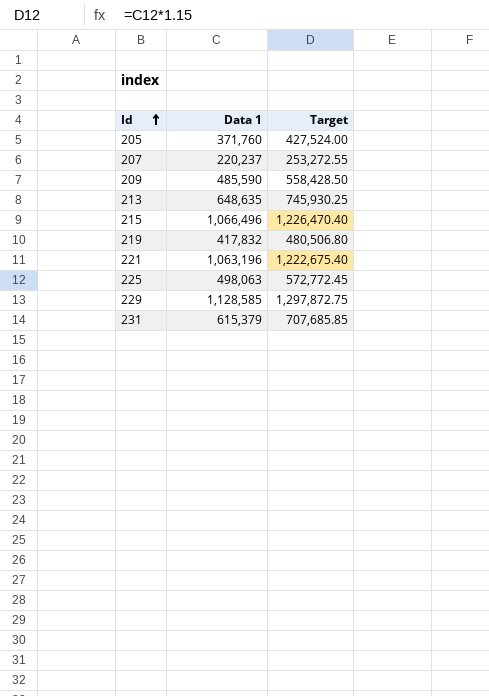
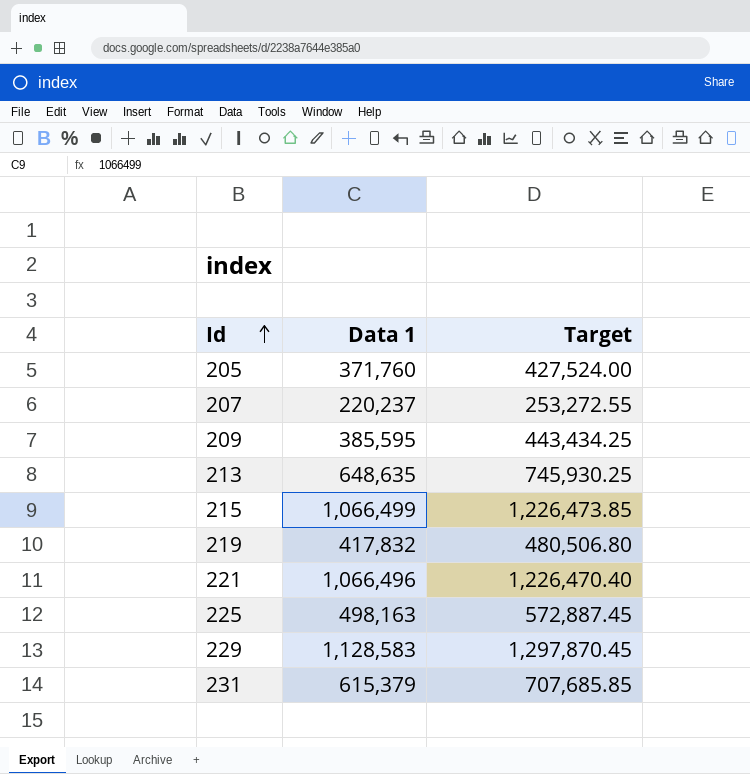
209 | Data 1: 485,590 -> 385,595
209 | Target: 558,428.50 -> 443,434.25
215 | Data 1: 1,066,496 -> 1,066,499
215 | Target: 1,226,470.40 -> 1,226,473.85
221 | Data 1: 1,063,196 -> 1,066,496
221 | Target: 1,222,675.40 -> 1,226,470.40
225 | Data 1: 498,063 -> 498,163
225 | Target: 572,772.45 -> 572,887.45
229 | Data 1: 1,128,585 -> 1,128,583
229 | Target: 1,297,872.75 -> 1,297,870.45

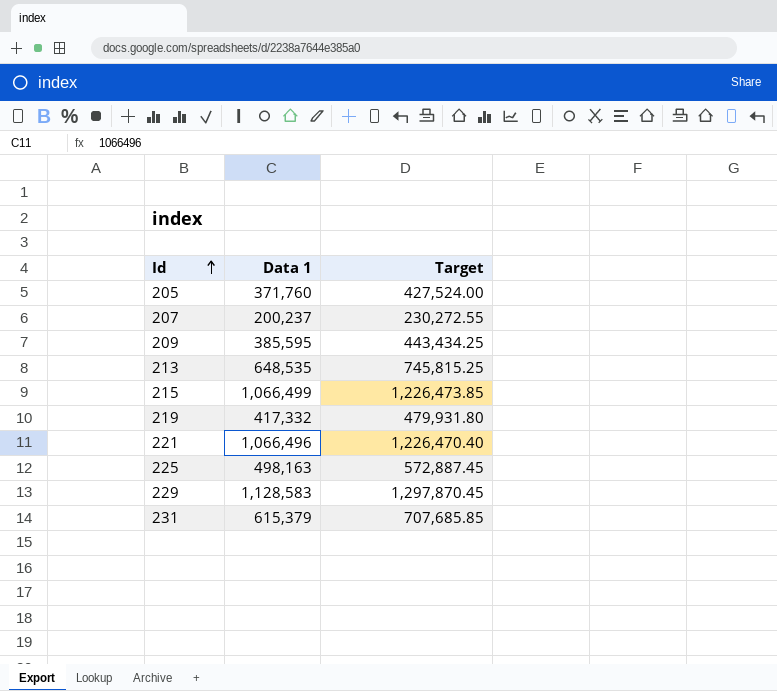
207 | Data 1: 220,237 -> 200,237
207 | Target: 253,272.55 -> 230,272.55
213 | Data 1: 648,635 -> 648,535
213 | Target: 745,930.25 -> 745,815.25
219 | Data 1: 417,832 -> 417,332
219 | Target: 480,506.80 -> 479,931.80

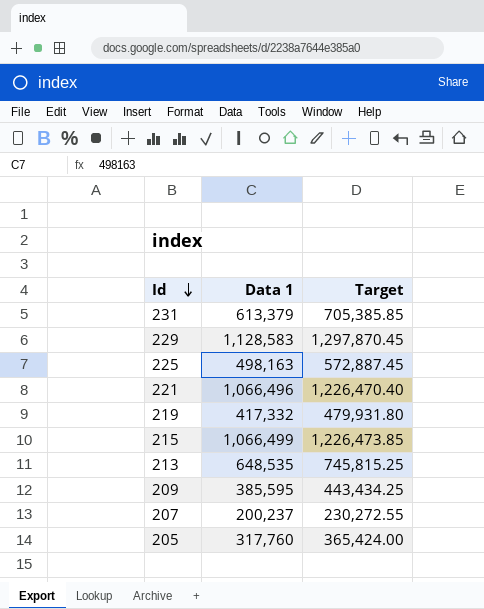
row order: Id ascending -> Id descending
231 | Data 1: 615,379 -> 613,379
231 | Target: 707,685.85 -> 705,385.85
205 | Data 1: 371,760 -> 317,760
205 | Target: 427,524.00 -> 365,424.00

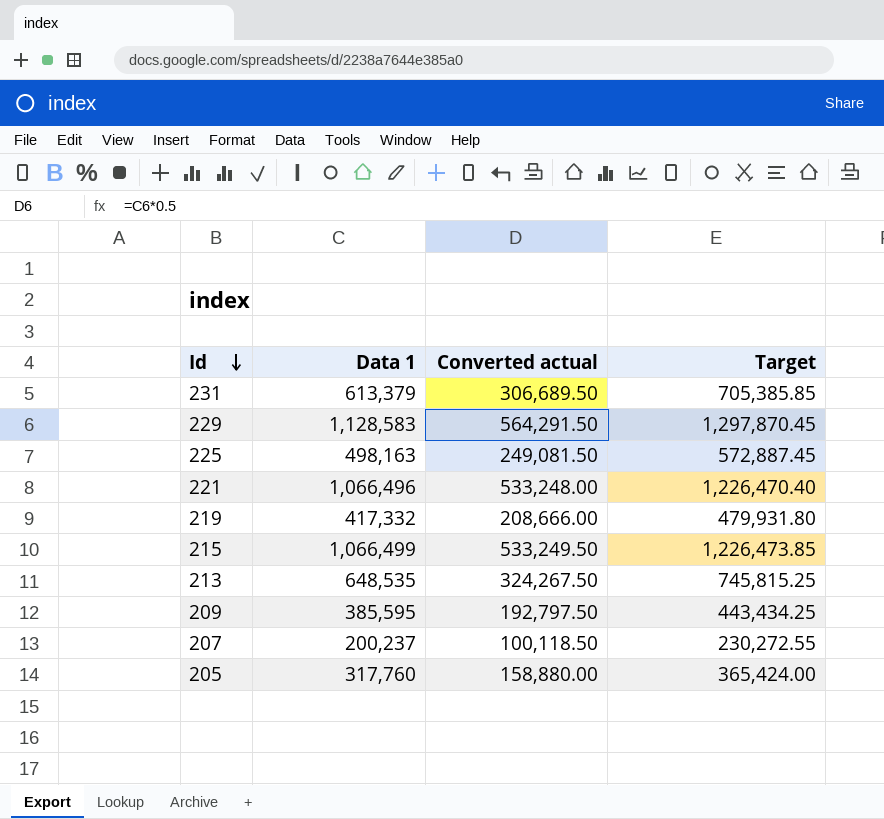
column Converted actual | formula: none -> [Data 1] * 0.5

